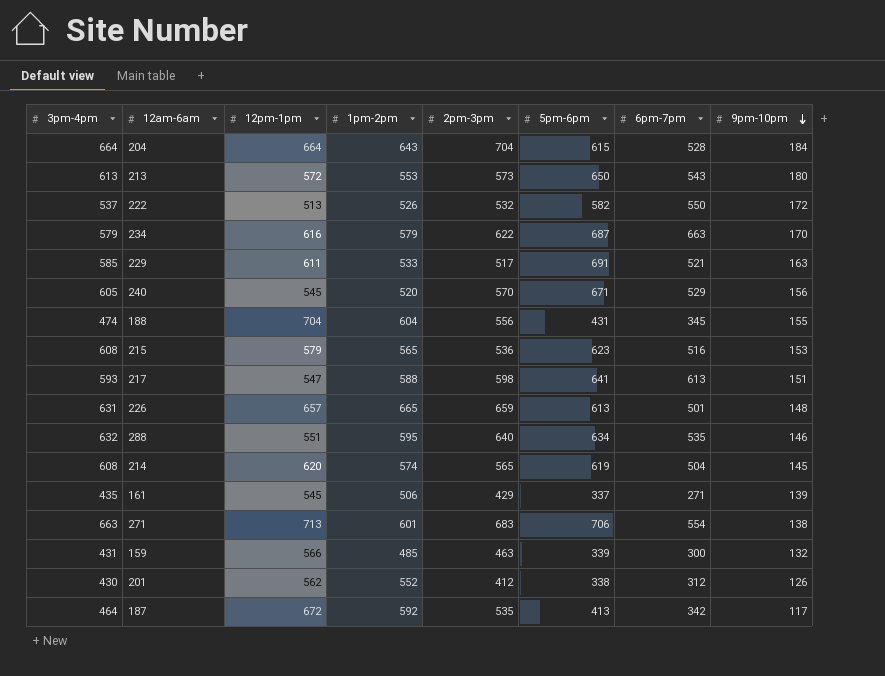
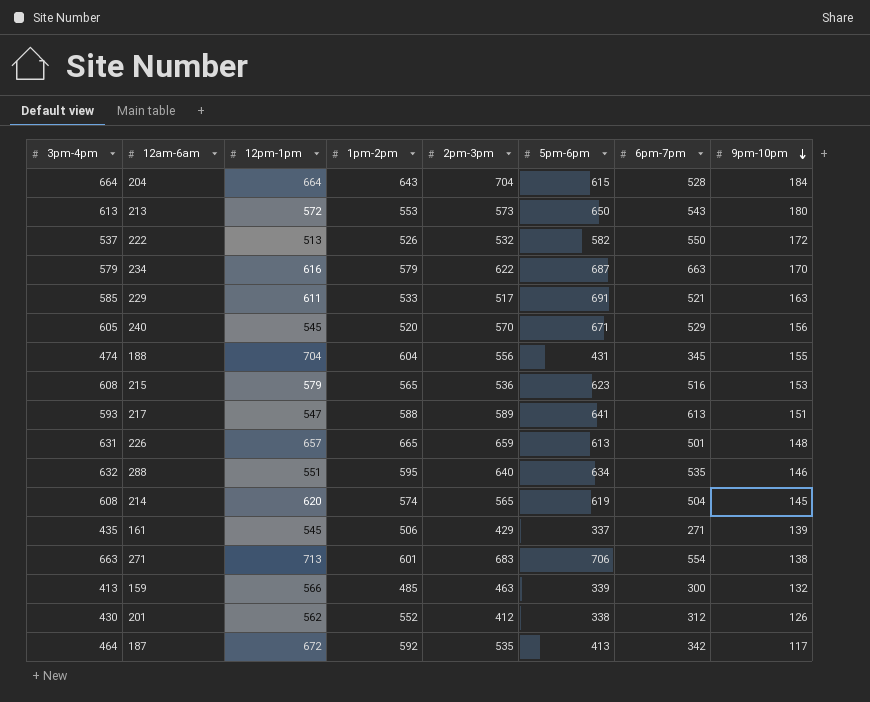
217 | 2pm-3pm: 598 -> 589
159 | 3pm-4pm: 431 -> 413

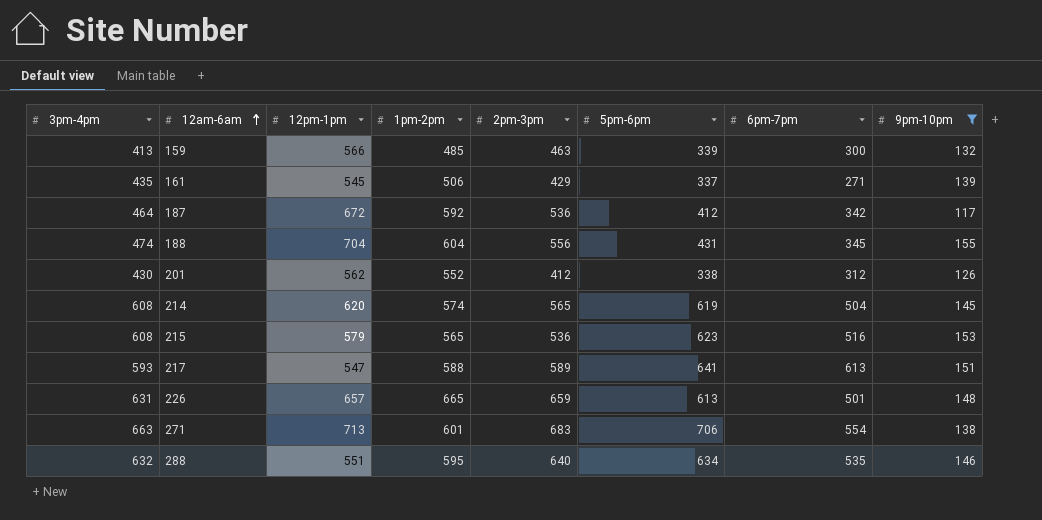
filter: none -> 9pm-10pm <= 155
row order: 9pm-10pm descending -> 12am-6am ascending
187 | 2pm-3pm: 535 -> 536
187 | 5pm-6pm: 413 -> 412

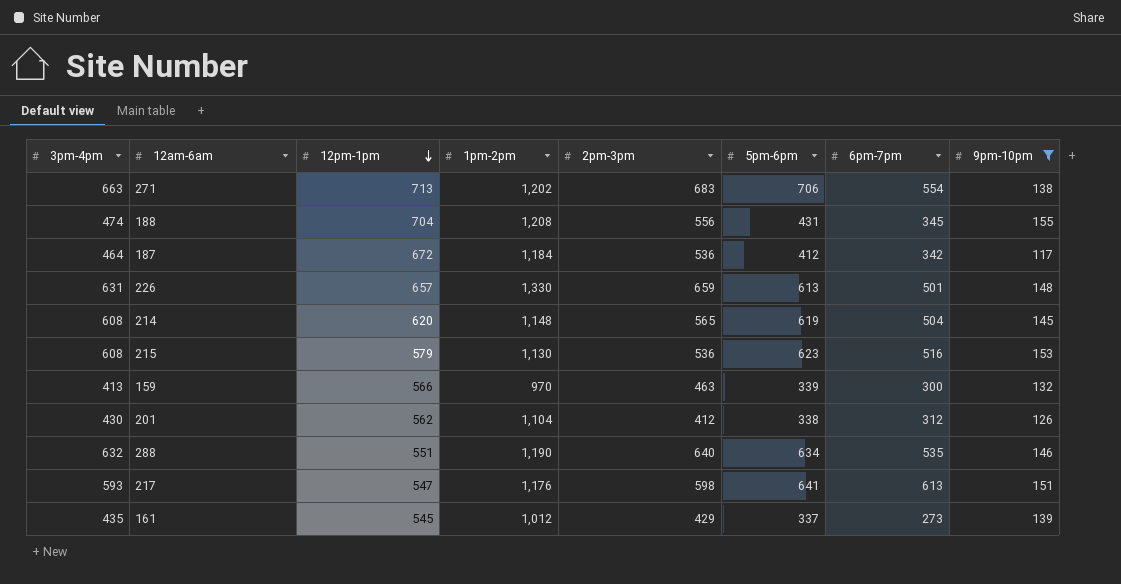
row order: 12am-6am ascending -> 12pm-1pm descending
271 | 1pm-2pm: 601 -> 1,202
188 | 1pm-2pm: 604 -> 1,208
187 | 1pm-2pm: 592 -> 1,184
226 | 1pm-2pm: 665 -> 1,330
214 | 1pm-2pm: 574 -> 1,148
215 | 1pm-2pm: 565 -> 1,130
159 | 1pm-2pm: 485 -> 970
201 | 1pm-2pm: 552 -> 1,104
288 | 1pm-2pm: 595 -> 1,190
217 | 1pm-2pm: 588 -> 1,176
217 | 2pm-3pm: 589 -> 598
161 | 1pm-2pm: 506 -> 1,012
161 | 6pm-7pm: 271 -> 273

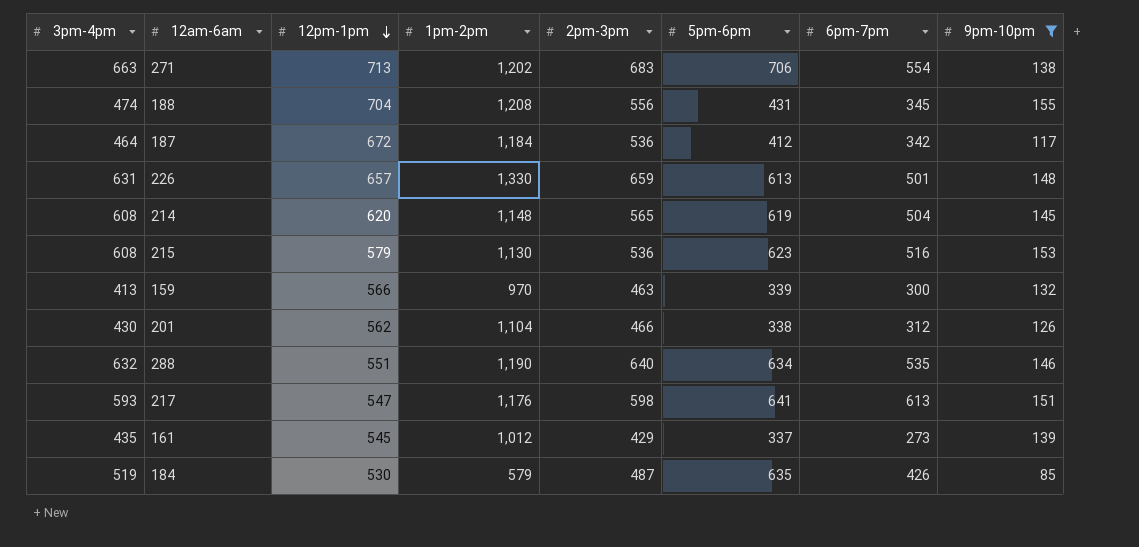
201 | 2pm-3pm: 412 -> 466
row 184: none -> 519 | 530 | 579 | 487 | 635 | 426 | 85

